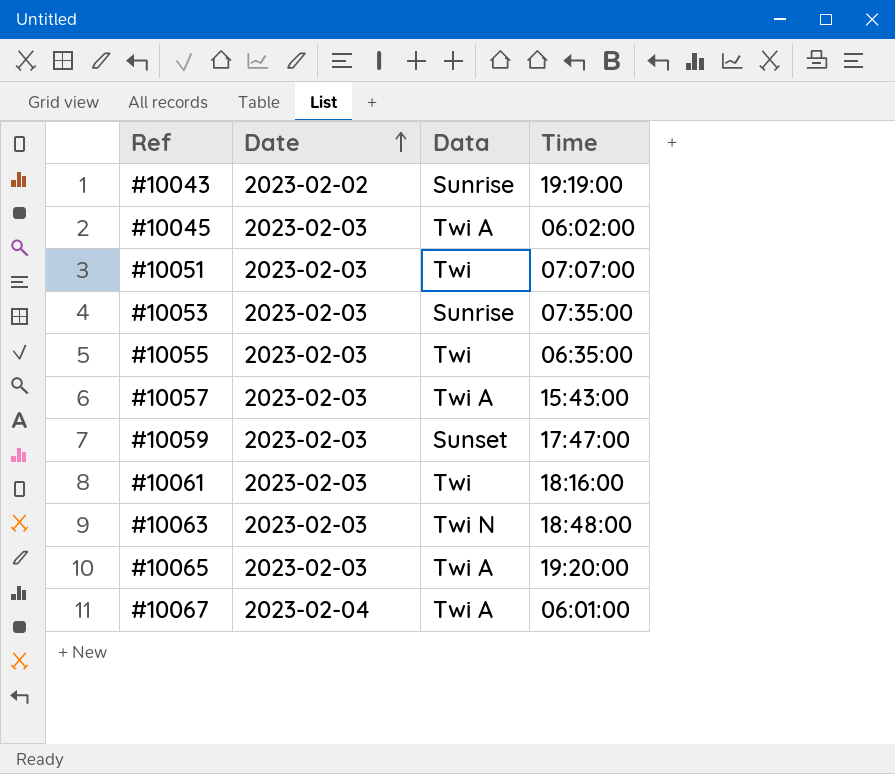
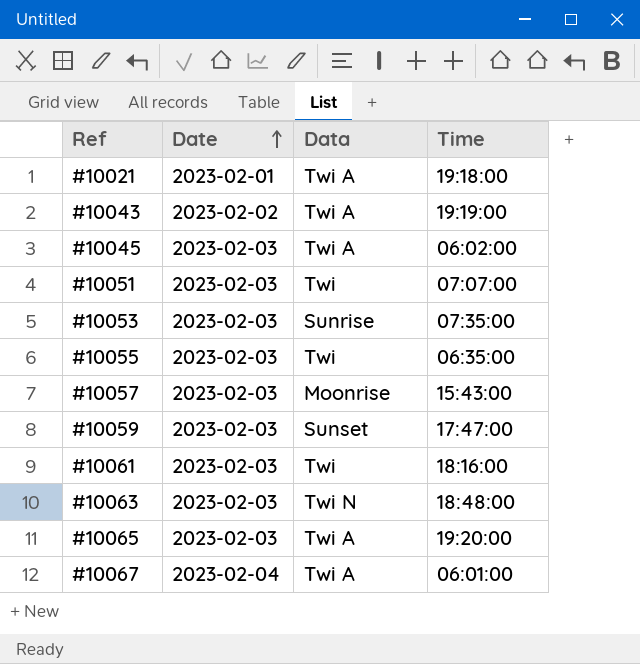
row #10021: none -> 2023-02-01 | Twi A | 19:18:00
#10043 | Data: Sunrise -> Twi A
#10057 | Data: Twi A -> Moonrise

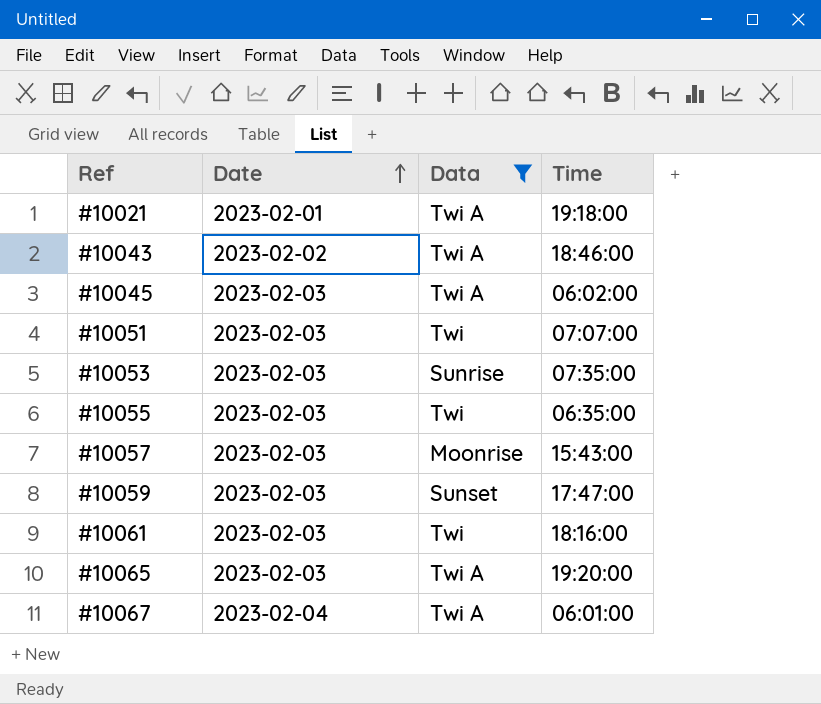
filter: none -> Data != Twi N
#10043 | Time: 19:19:00 -> 18:46:00

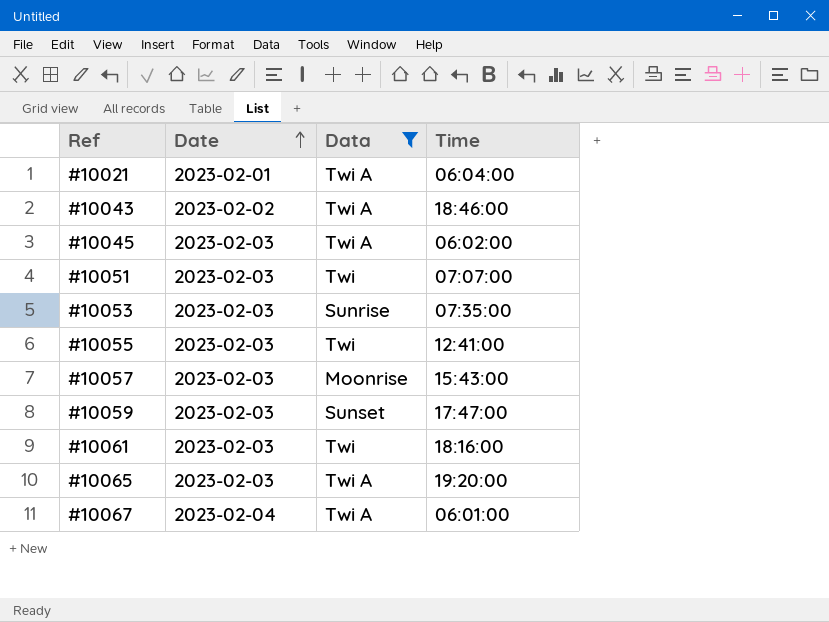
#10021 | Time: 19:18:00 -> 06:04:00
#10055 | Time: 06:35:00 -> 12:41:00

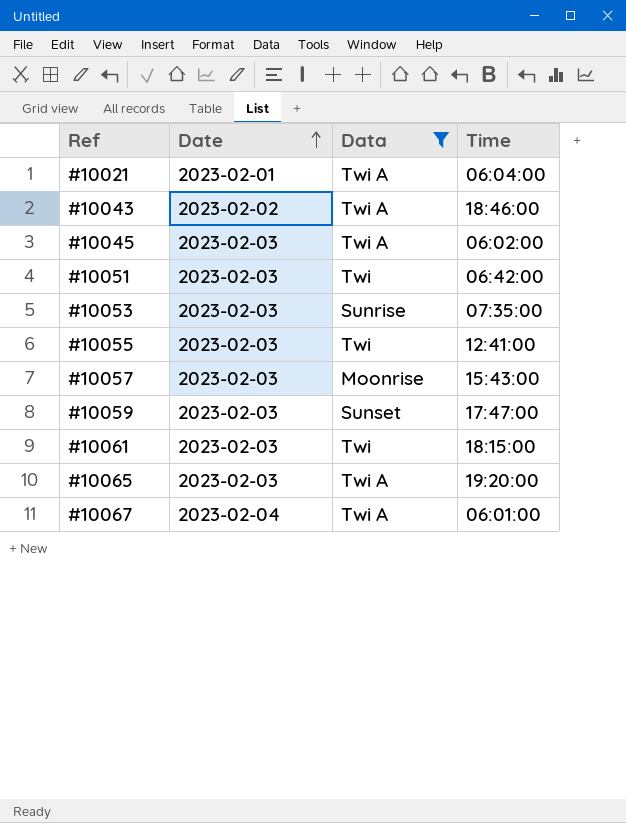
#10051 | Time: 07:07:00 -> 06:42:00
#10061 | Time: 18:16:00 -> 18:15:00

